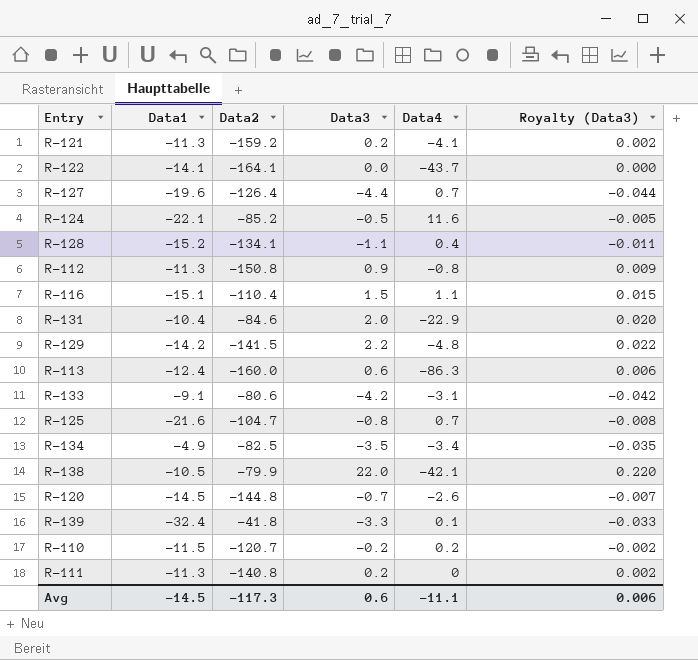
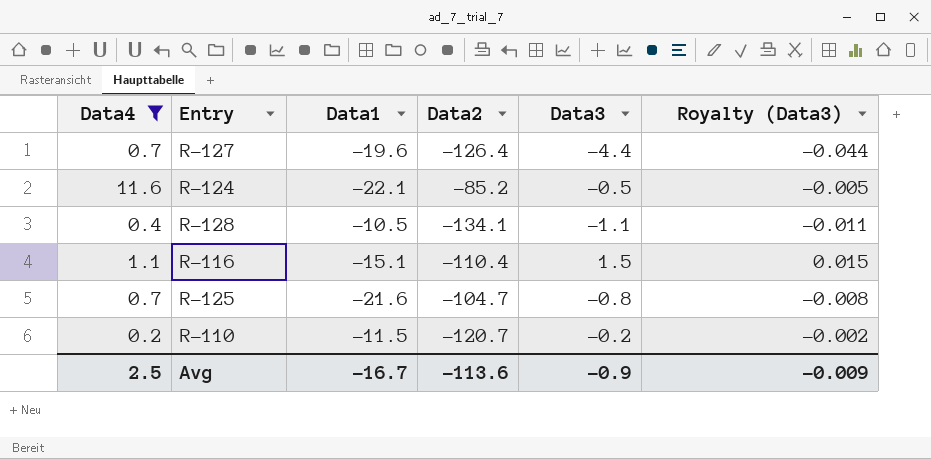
filter: none -> Data4 >= 0.2
column Data4 | position: 5 -> 1
R-128 | Data1: -15.2 -> -10.5
Avg | Data4: -11.1 -> 2.5
Avg | Data1: -14.5 -> -16.7
Avg | Data2: -117.3 -> -113.6
Avg | Data3: 0.6 -> -0.9
Avg | Royalty (Data3): 0.006 -> -0.009

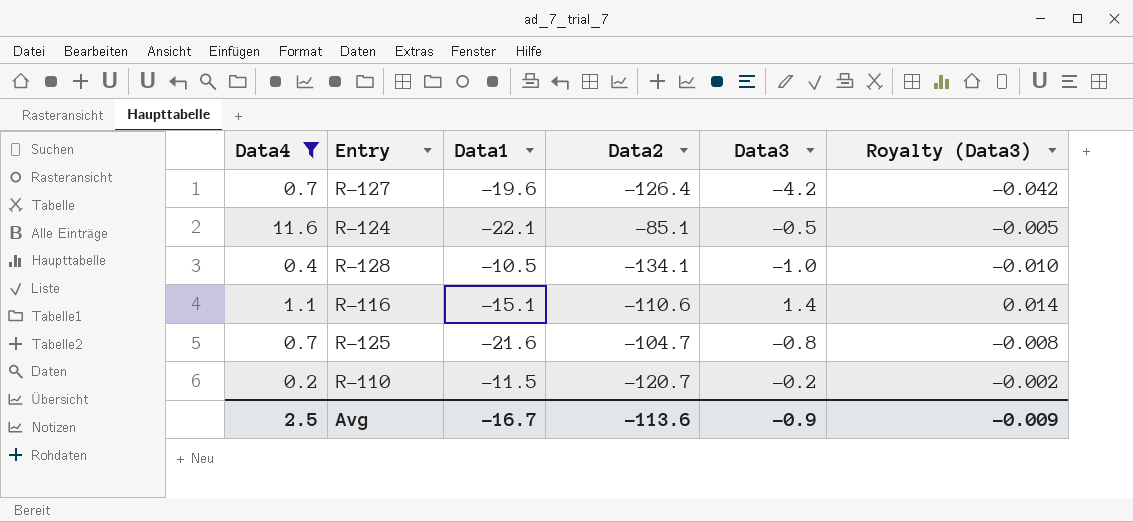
R-127 | Data3: -4.4 -> -4.2
R-127 | Royalty (Data3): -0.044 -> -0.042
R-124 | Data2: -85.2 -> -85.1
R-128 | Data3: -1.1 -> -1.0
R-128 | Royalty (Data3): -0.011 -> -0.010
R-116 | Data2: -110.4 -> -110.6
R-116 | Data3: 1.5 -> 1.4
R-116 | Royalty (Data3): 0.015 -> 0.014

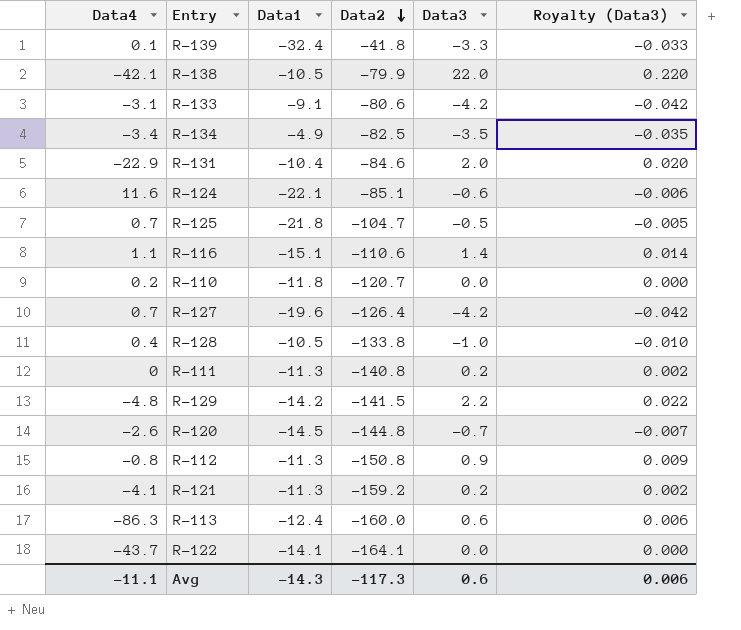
filter: Data4 >= 0.2 -> none
row order: none -> Data2 descending
R-124 | Data3: -0.5 -> -0.6
R-124 | Royalty (Data3): -0.005 -> -0.006
R-125 | Data1: -21.6 -> -21.8
R-125 | Data3: -0.8 -> -0.5
R-125 | Royalty (Data3): -0.008 -> -0.005
R-110 | Data1: -11.5 -> -11.8
R-110 | Data3: -0.2 -> 0.0
R-110 | Royalty (Data3): -0.002 -> 0.000
R-128 | Data2: -134.1 -> -133.8
Avg | Data4: 2.5 -> -11.1
Avg | Data1: -16.7 -> -14.3
Avg | Data2: -113.6 -> -117.3
Avg | Data3: -0.9 -> 0.6
Avg | Royalty (Data3): -0.009 -> 0.006

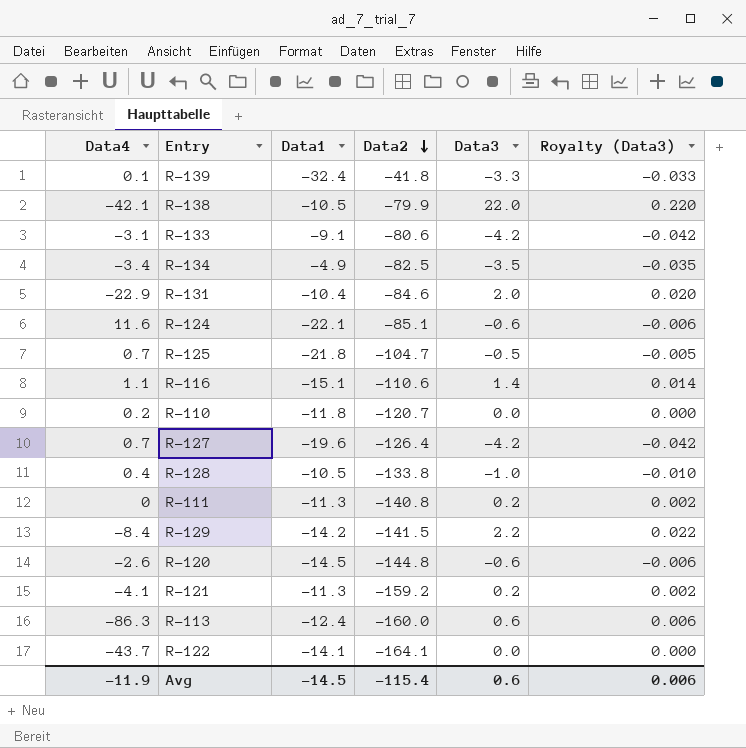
row R-112: -0.8 | -11.3 | -150.8 | 0.9 | 0.009 -> none
R-129 | Data4: -4.8 -> -8.4
R-120 | Data3: -0.7 -> -0.6
R-120 | Royalty (Data3): -0.007 -> -0.006
Avg | Data4: -11.1 -> -11.9
Avg | Data1: -14.3 -> -14.5
Avg | Data2: -117.3 -> -115.4

